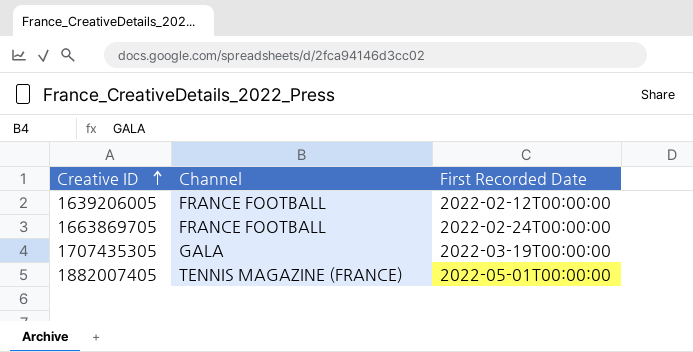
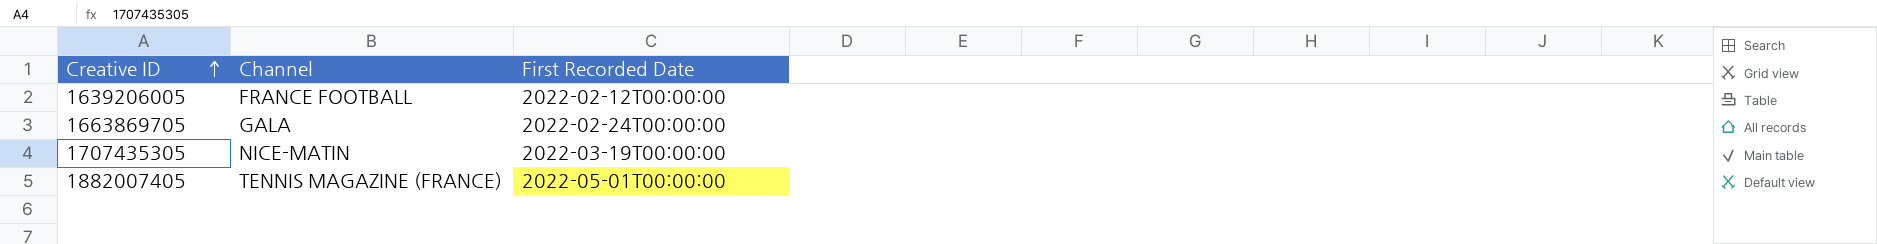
1663869705 | Channel: FRANCE FOOTBALL -> GALA
1707435305 | Channel: GALA -> NICE-MATIN

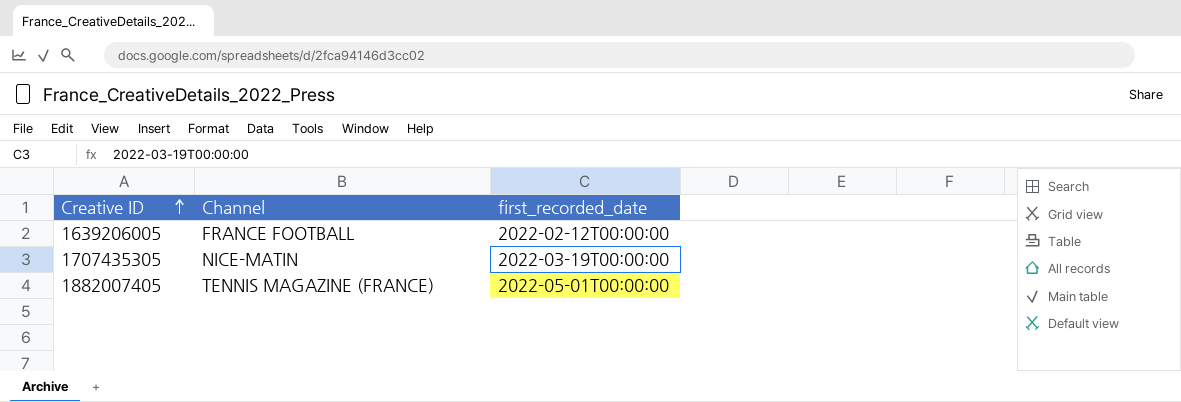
column name: First Recorded Date -> first_recorded_date
row 1663869705: GALA | 2022-02-24T00:00:00 -> none

